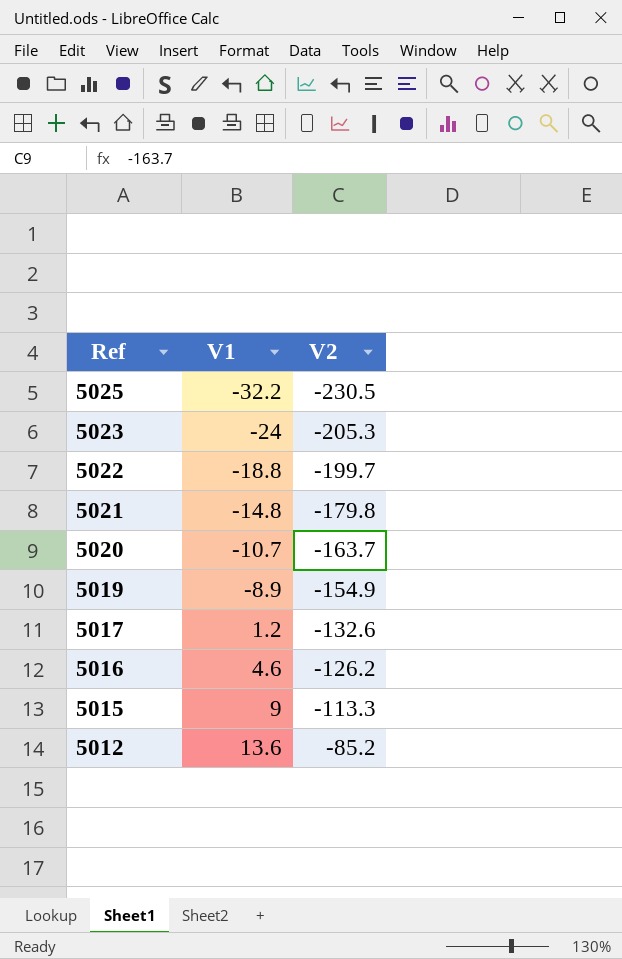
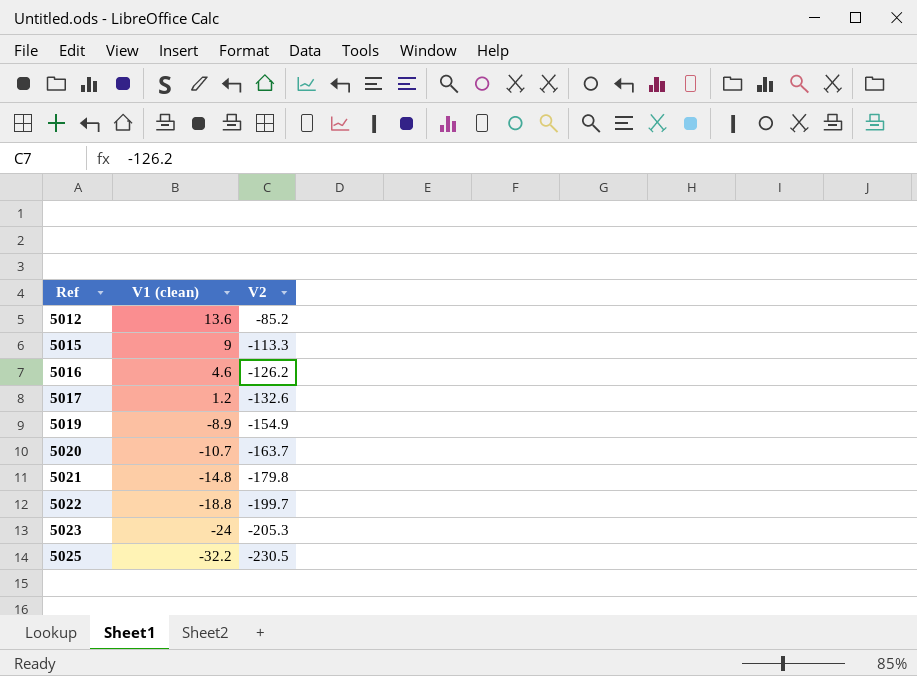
row order: Ref descending -> Ref ascending
column name: V1 -> V1 (clean)

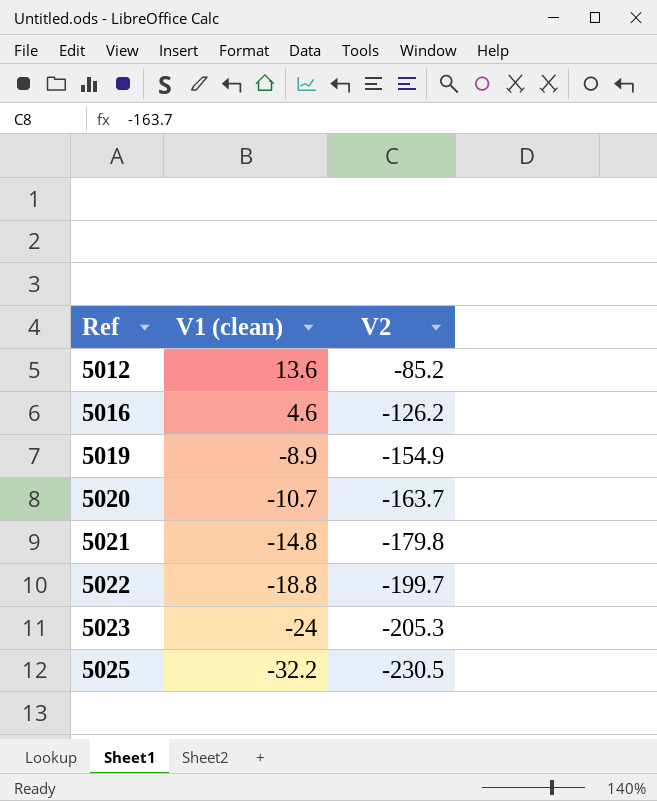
row 5015: 9 | -113.3 -> none
row 5017: 1.2 | -132.6 -> none

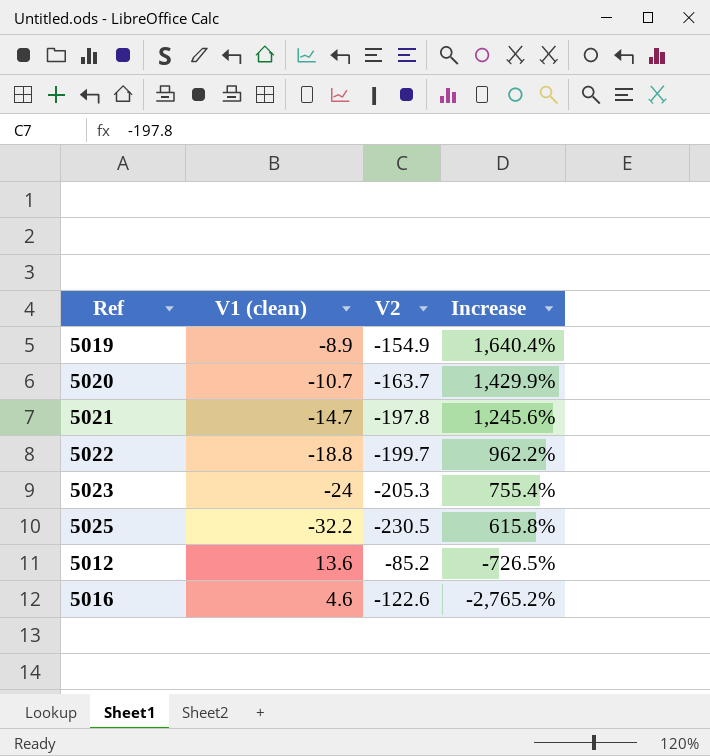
row order: Ref ascending -> Increase descending
column Increase | formula: none -> ([V2] - [V1 (clean)]) / [V1 (clean)]
5021 | V1 (clean): -14.8 -> -14.7
5021 | V2: -179.8 -> -197.8
5016 | V2: -126.2 -> -122.6

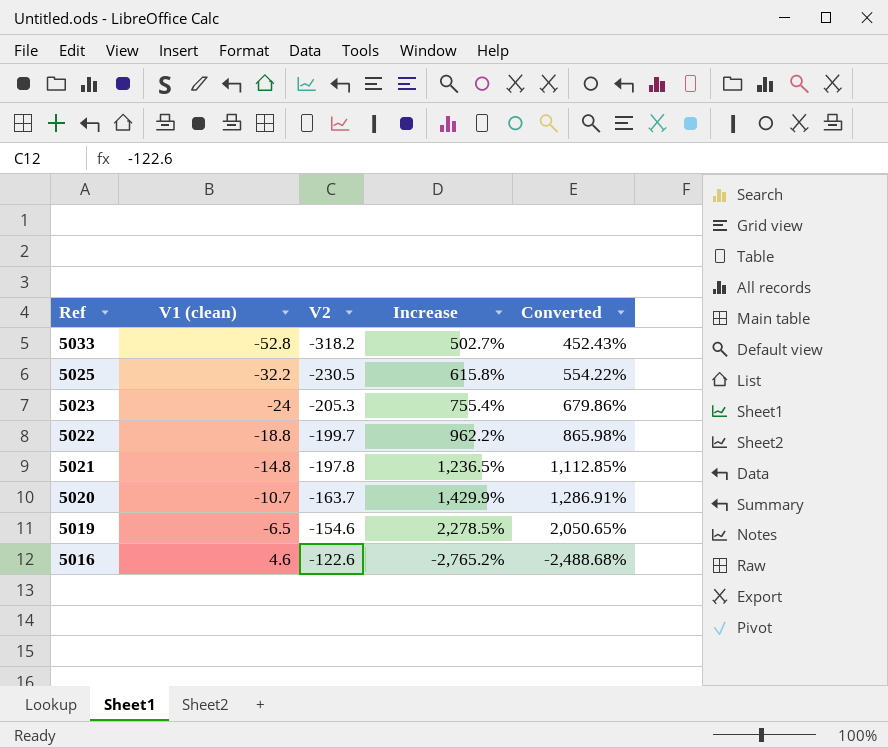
row order: Increase descending -> Ref descending
column Converted | formula: none -> [Increase] * 0.9
row 5012: 13.6 | -85.2 | -726.5% -> none
row 5033: none -> -52.8 | -318.2 | 502.7% | 452.43%
5021 | V1 (clean): -14.7 -> -14.8
5021 | Increase: 1,245.6% -> 1,236.5%
5019 | V1 (clean): -8.9 -> -6.5
5019 | V2: -154.9 -> -154.6
5019 | Increase: 1,640.4% -> 2,278.5%

